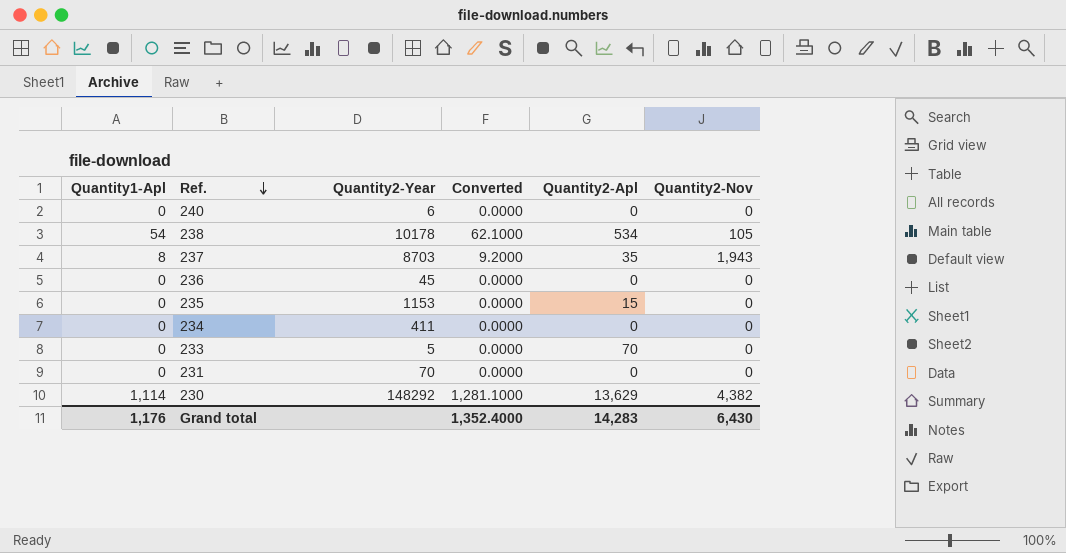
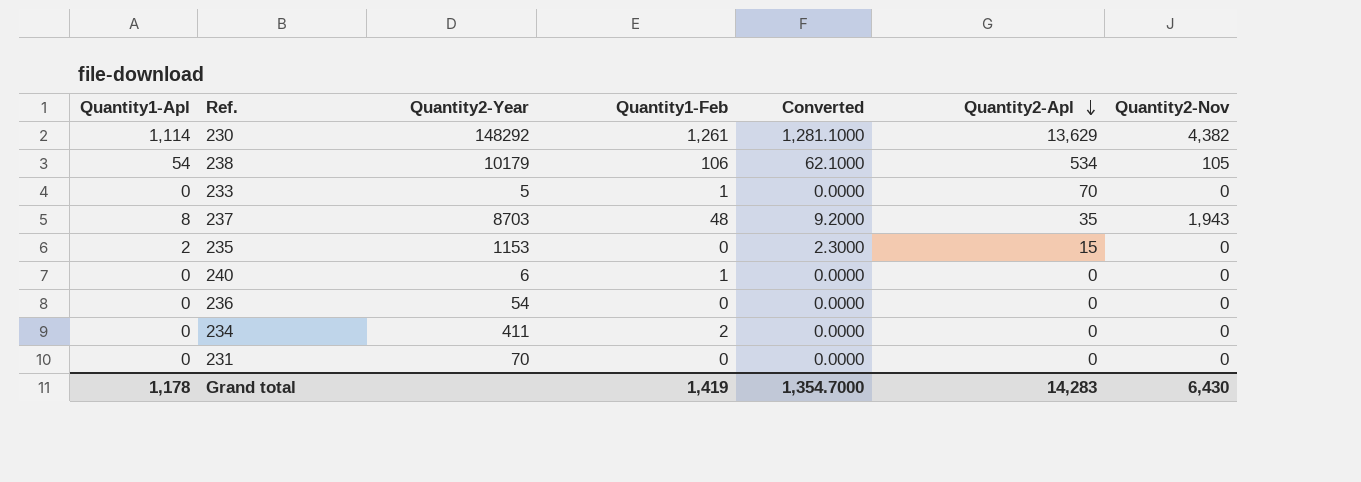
row order: Ref. descending -> Quantity2-Apl descending
column Quantity1-Feb | position: none -> 4
238 | Quantity2-Year: 10178 -> 10179
235 | Quantity1-Apl: 0 -> 2
235 | Converted: 0.0000 -> 2.3000
236 | Quantity2-Year: 45 -> 54
Grand total | Quantity1-Apl: 1,176 -> 1,178
Grand total | Converted: 1,352.4000 -> 1,354.7000

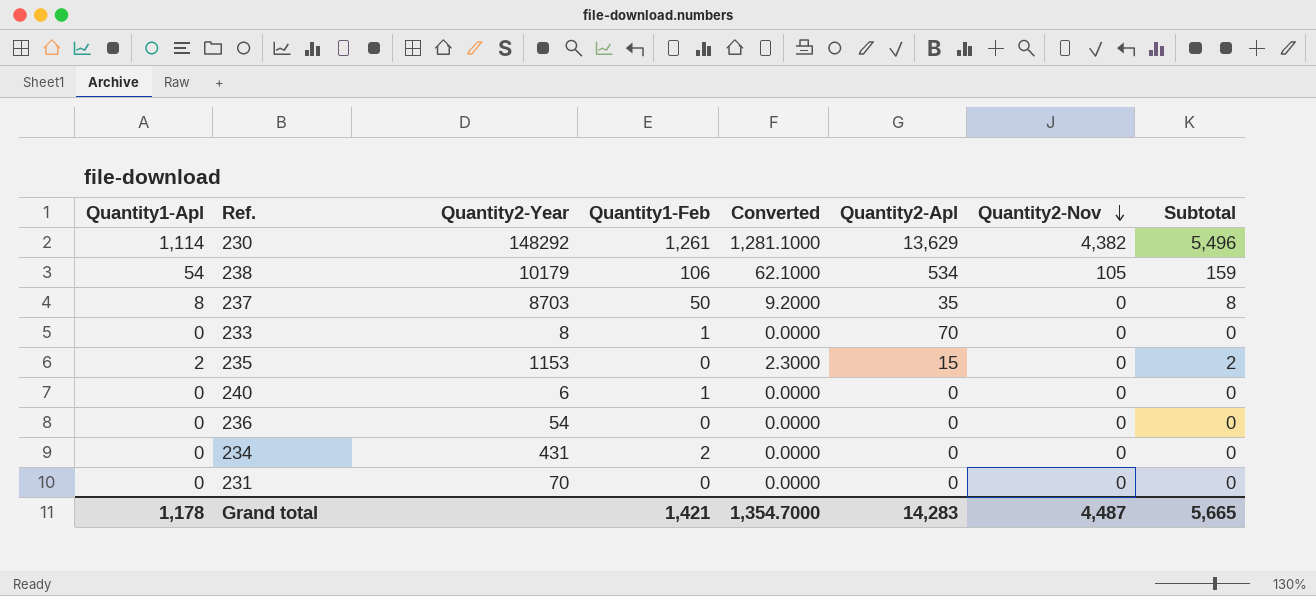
row order: Quantity2-Apl descending -> Quantity2-Nov descending
column Subtotal | formula: none -> [Quantity1-Apl] + [Quantity2-Nov]
237 | Quantity1-Feb: 48 -> 50
237 | Quantity2-Nov: 1,943 -> 0
233 | Quantity2-Year: 5 -> 8
234 | Quantity2-Year: 411 -> 431
Grand total | Quantity1-Feb: 1,419 -> 1,421
Grand total | Quantity2-Nov: 6,430 -> 4,487

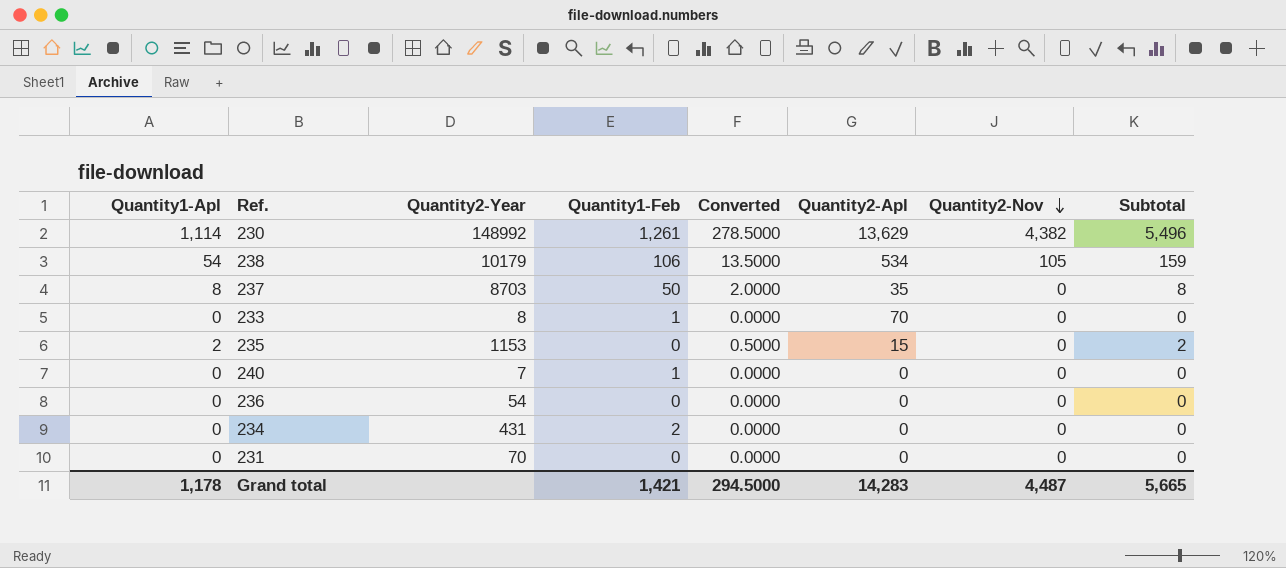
column Converted | formula: [Quantity1-Apl] * 1.15 -> [Quantity1-Apl] * 0.25
230 | Quantity2-Year: 148292 -> 148992
240 | Quantity2-Year: 6 -> 7
Grand total | Converted: 1,354.7000 -> 294.5000

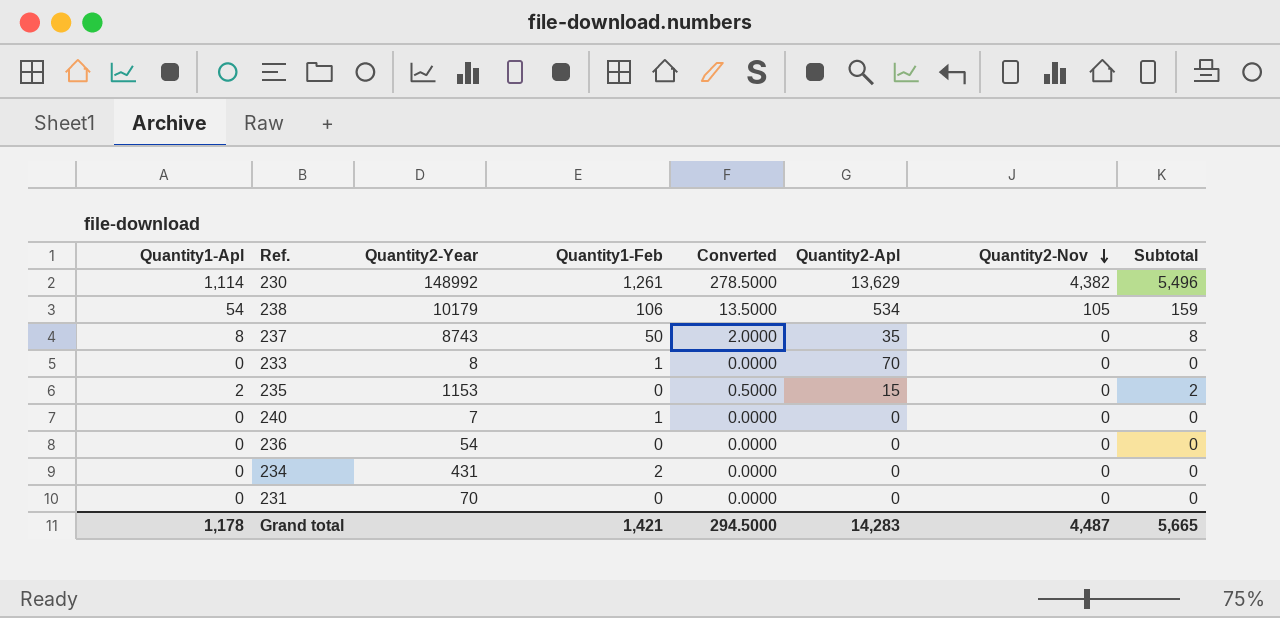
237 | Quantity2-Year: 8703 -> 8743

